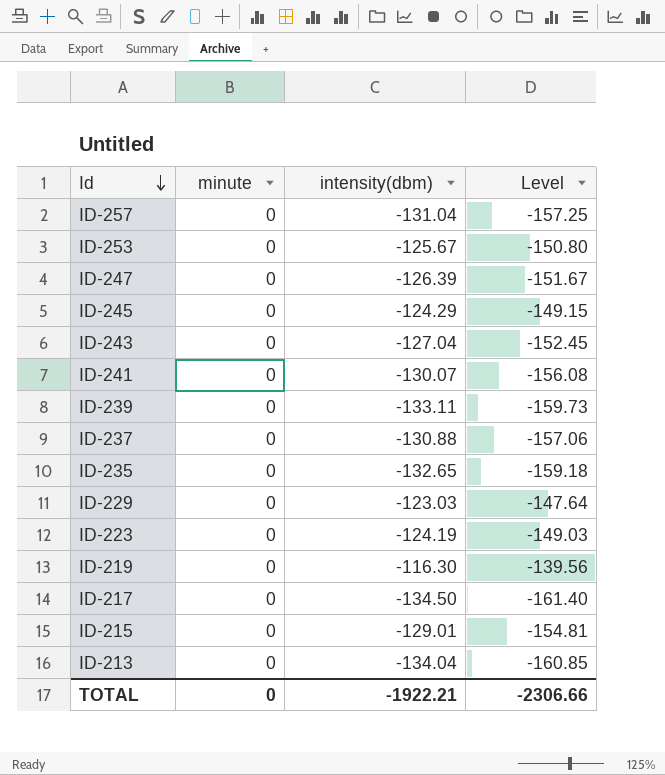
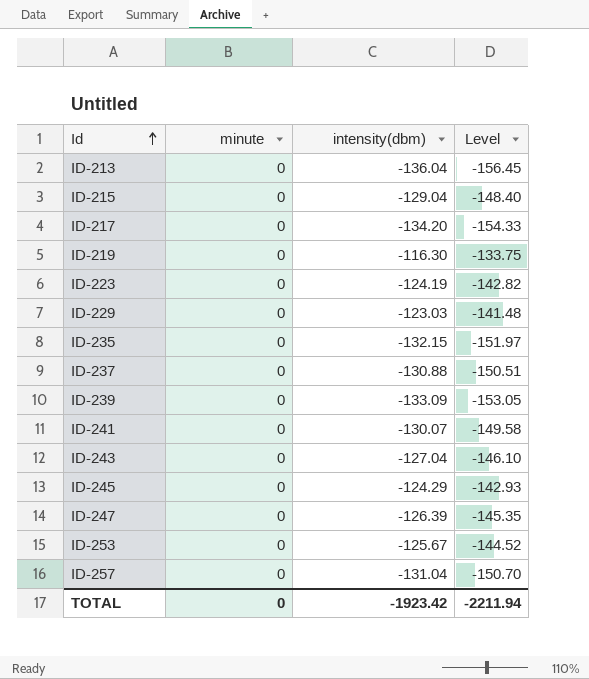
row order: Id descending -> Id ascending
column Level | formula: [intensity(dbm)] * 1.2 -> [intensity(dbm)] * 1.15
ID-213 | intensity(dbm): -134.04 -> -136.04
ID-215 | intensity(dbm): -129.01 -> -129.04
ID-217 | intensity(dbm): -134.50 -> -134.20
ID-235 | intensity(dbm): -132.65 -> -132.15
ID-239 | intensity(dbm): -133.11 -> -133.09
TOTAL | intensity(dbm): -1922.21 -> -1923.42
TOTAL | Level: -2306.66 -> -2211.94

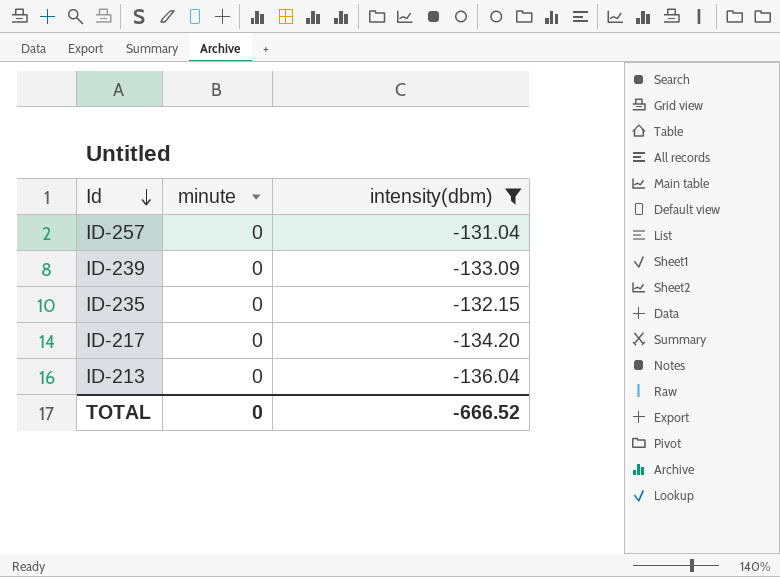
filter: none -> intensity(dbm) <= -131.04
row order: Id ascending -> Id descending
column Level | formula: [intensity(dbm)] * 1.15 -> none
TOTAL | intensity(dbm): -1923.42 -> -666.52

